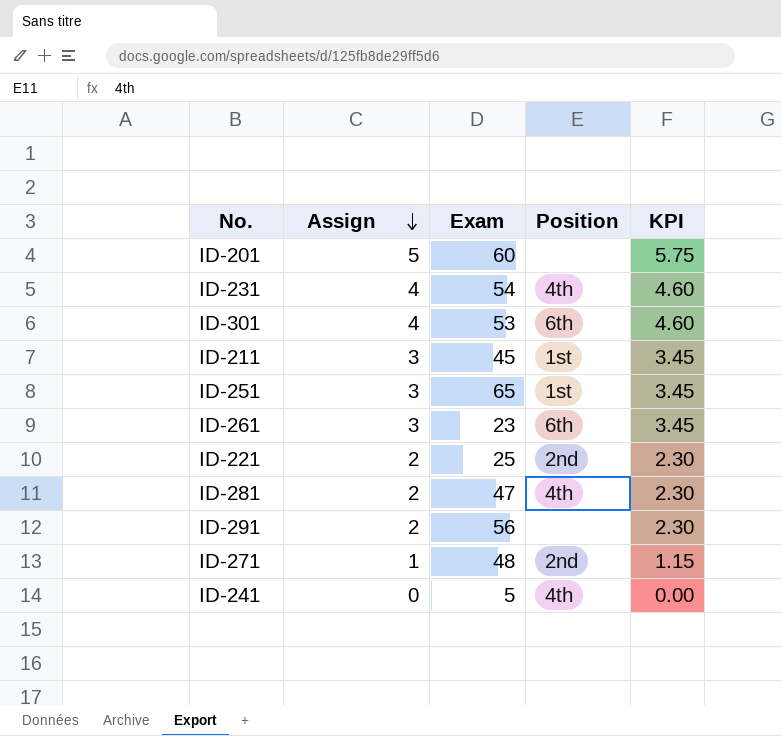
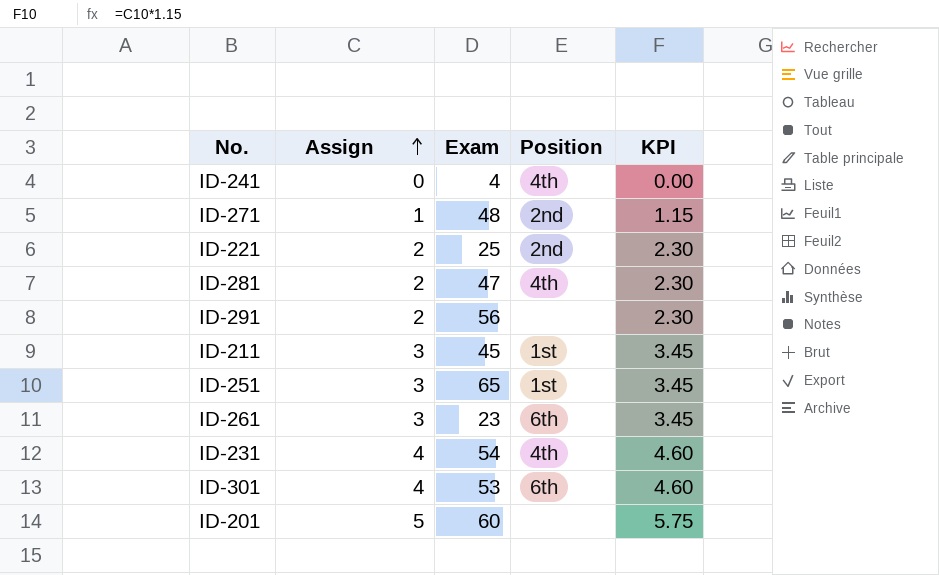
row order: Assign descending -> Assign ascending
ID-241 | Exam: 5 -> 4

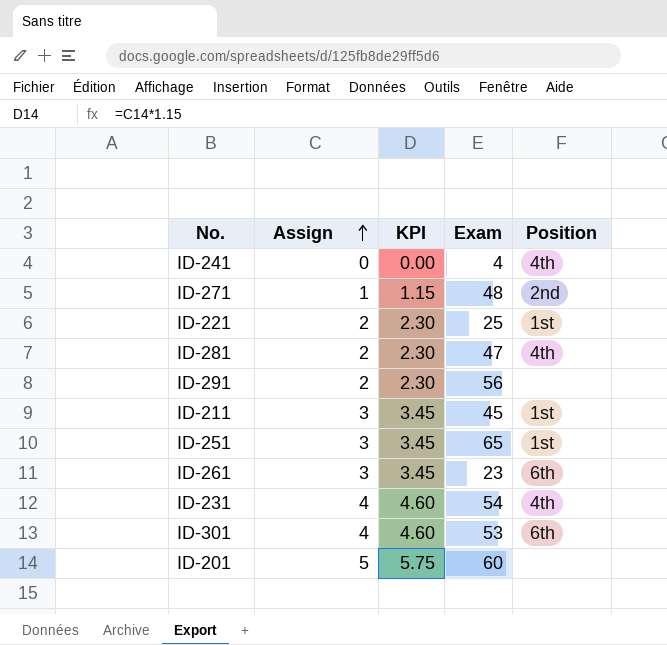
column KPI | position: 5 -> 3
ID-221 | Position: 2nd -> 1st

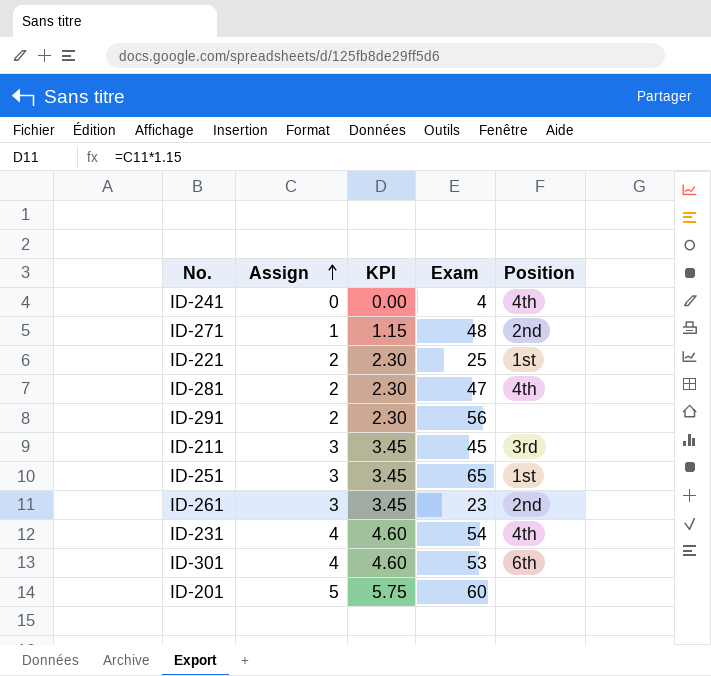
ID-211 | Position: 1st -> 3rd
ID-261 | Position: 6th -> 2nd

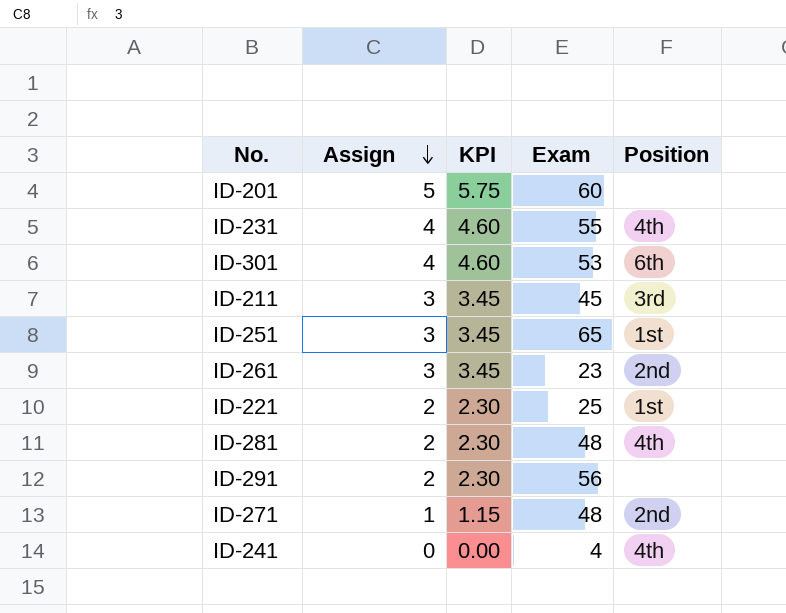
row order: Assign ascending -> Assign descending
ID-231 | Exam: 54 -> 55
ID-281 | Exam: 47 -> 48

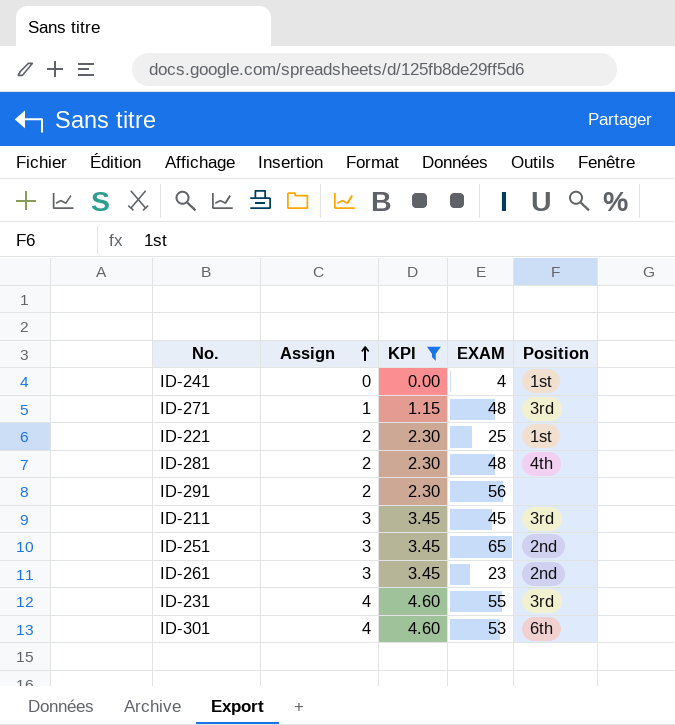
filter: none -> KPI != 5.75
row order: Assign descending -> Assign ascending
column name: Exam -> EXAM
ID-241 | Position: 4th -> 1st
ID-271 | Position: 2nd -> 3rd
ID-251 | Position: 1st -> 2nd
ID-231 | Position: 4th -> 3rd

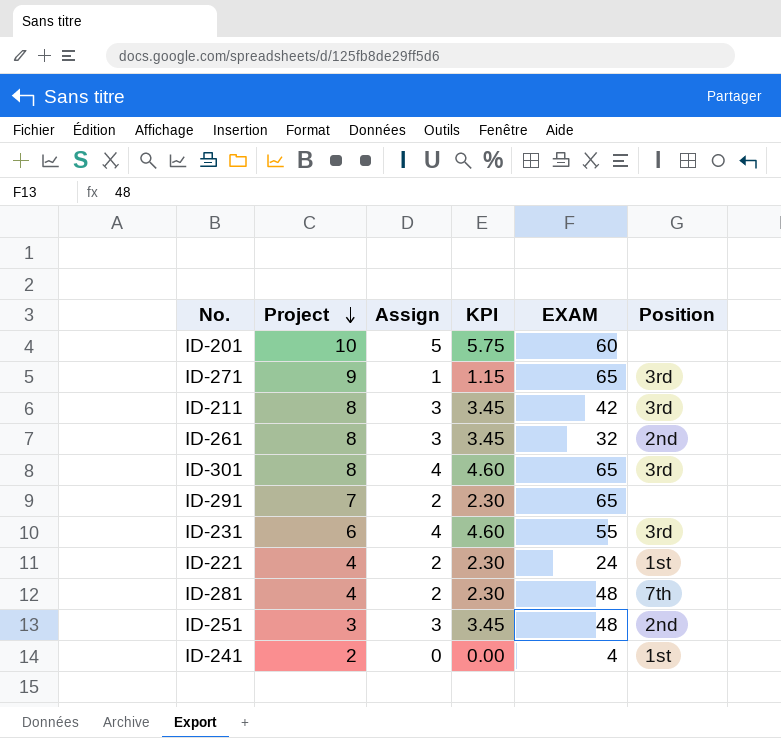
filter: KPI != 5.75 -> none
row order: Assign ascending -> Project descending
column Project | position: none -> 2
ID-271 | EXAM: 48 -> 65
ID-211 | EXAM: 45 -> 42
ID-261 | EXAM: 23 -> 32
ID-301 | EXAM: 53 -> 65
ID-301 | Position: 6th -> 3rd
ID-291 | EXAM: 56 -> 65
ID-221 | EXAM: 25 -> 24
ID-281 | Position: 4th -> 7th
ID-251 | EXAM: 65 -> 48

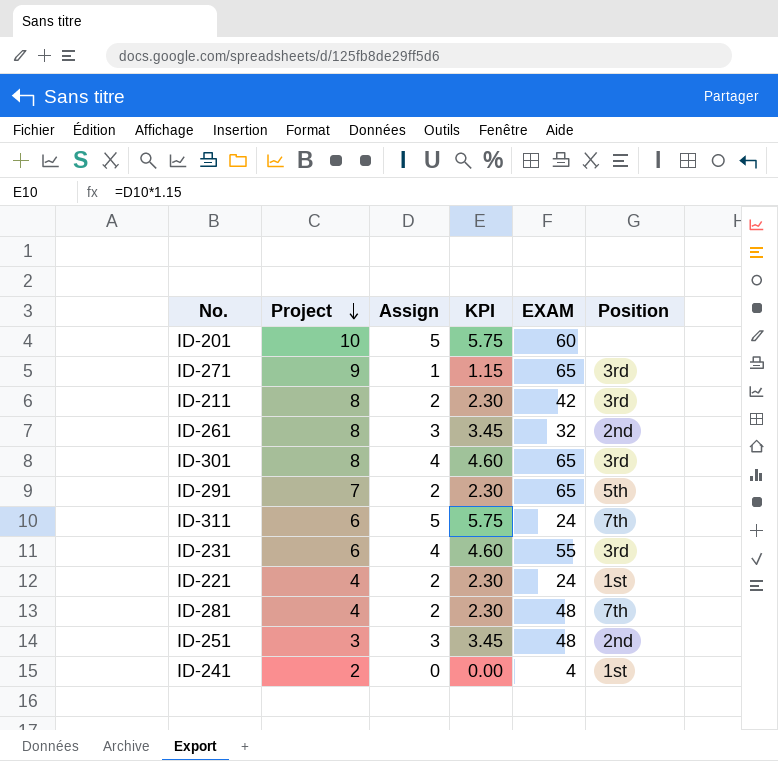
ID-211 | Assign: 3 -> 2
ID-211 | KPI: 3.45 -> 2.30
ID-291 | Position: none -> 5th
row ID-311: none -> 6 | 5 | 5.75 | 24 | 7th

